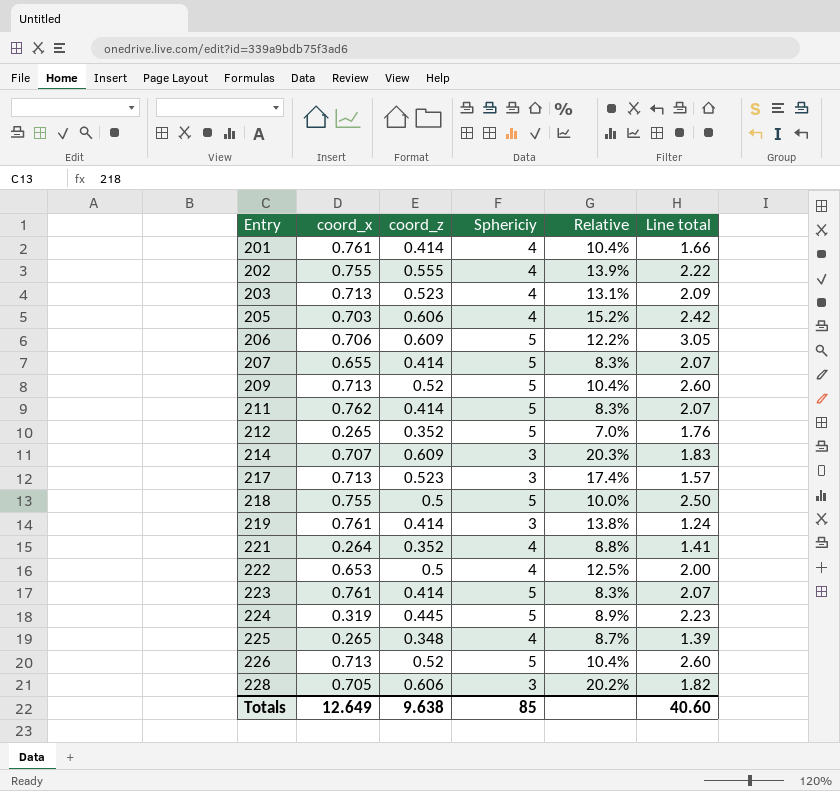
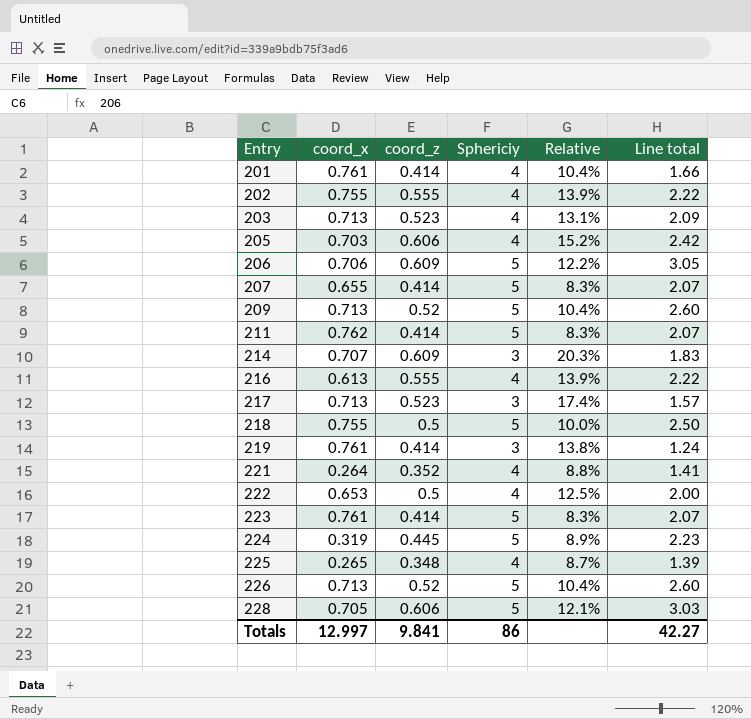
row 212: 0.265 | 0.352 | 5 | 7.0% | 1.76 -> none
row 216: none -> 0.613 | 0.555 | 4 | 13.9% | 2.22
228 | Sphericiy: 3 -> 5
228 | Relative: 20.2% -> 12.1%
228 | Line total: 1.82 -> 3.03
Totals | coord_x: 12.649 -> 12.997
Totals | coord_z: 9.638 -> 9.841
Totals | Sphericiy: 85 -> 86
Totals | Line total: 40.60 -> 42.27

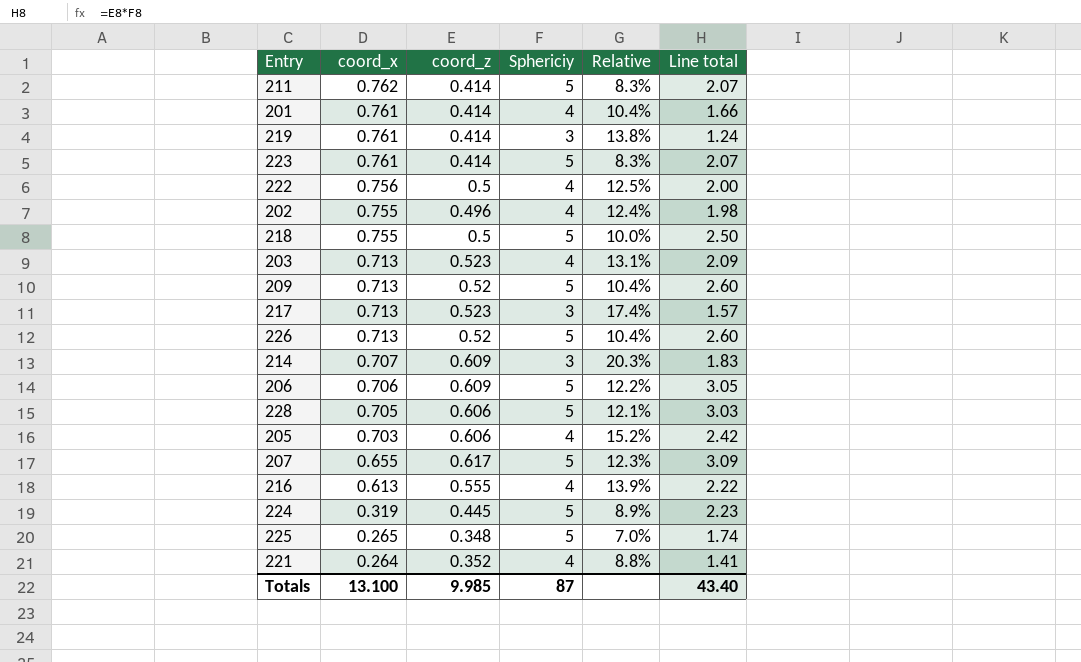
row order: Entry ascending -> coord_x descending
222 | coord_x: 0.653 -> 0.756
202 | coord_z: 0.555 -> 0.496
202 | Relative: 13.9% -> 12.4%
202 | Line total: 2.22 -> 1.98
207 | coord_z: 0.414 -> 0.617
207 | Relative: 8.3% -> 12.3%
207 | Line total: 2.07 -> 3.09
225 | Sphericiy: 4 -> 5
225 | Relative: 8.7% -> 7.0%
225 | Line total: 1.39 -> 1.74
Totals | coord_x: 12.997 -> 13.100
Totals | coord_z: 9.841 -> 9.985
Totals | Sphericiy: 86 -> 87
Totals | Line total: 42.27 -> 43.40

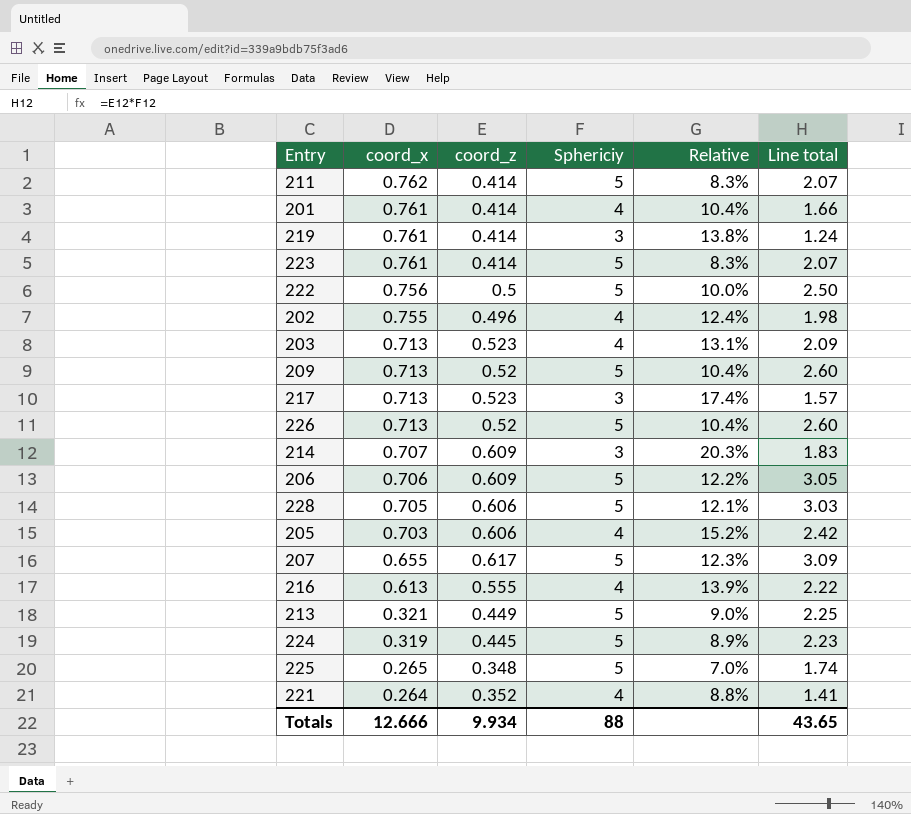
row 218: 0.755 | 0.5 | 5 | 10.0% | 2.50 -> none
222 | Sphericiy: 4 -> 5
222 | Relative: 12.5% -> 10.0%
222 | Line total: 2.00 -> 2.50
row 213: none -> 0.321 | 0.449 | 5 | 9.0% | 2.25
Totals | coord_x: 13.100 -> 12.666
Totals | coord_z: 9.985 -> 9.934
Totals | Sphericiy: 87 -> 88
Totals | Line total: 43.40 -> 43.65

